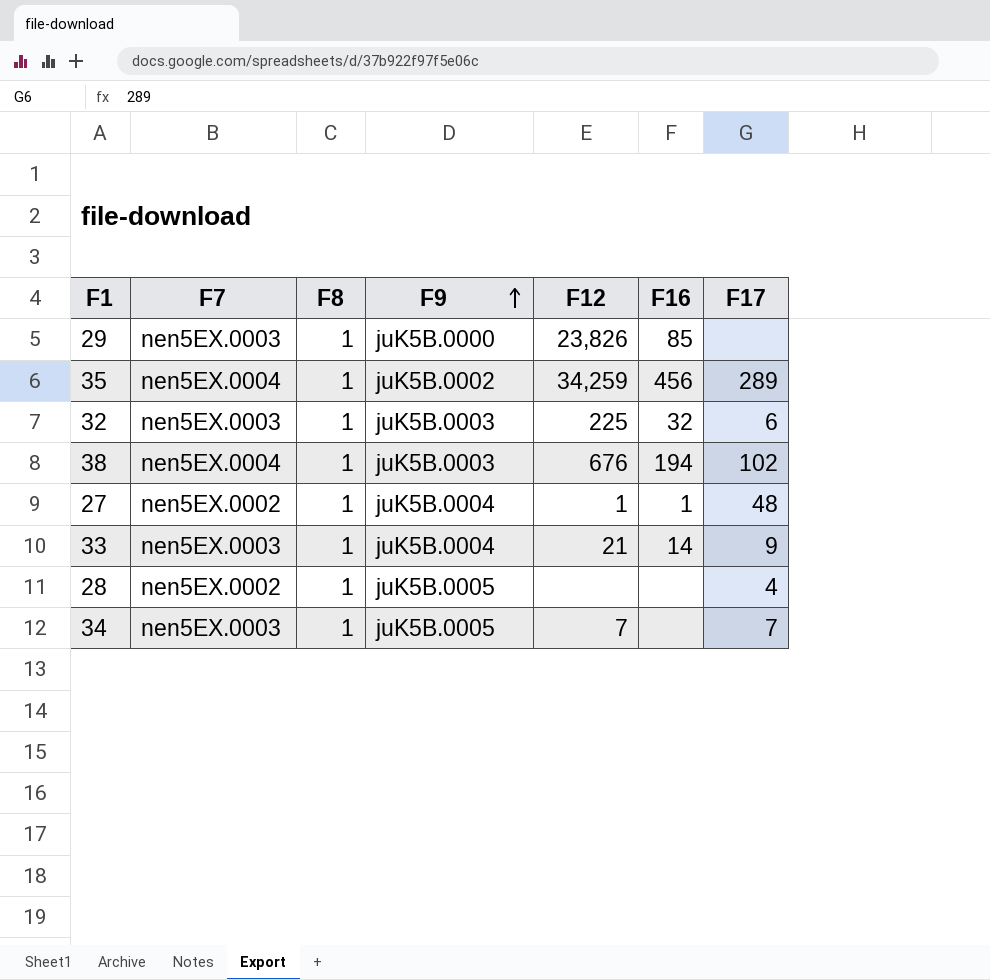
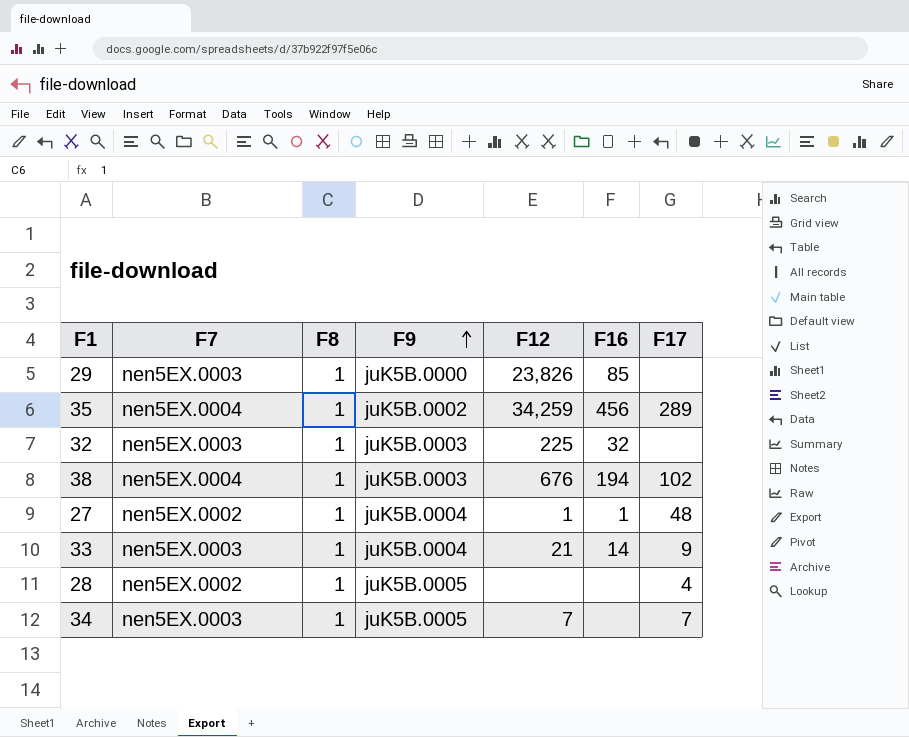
32 | F17: 6 -> none

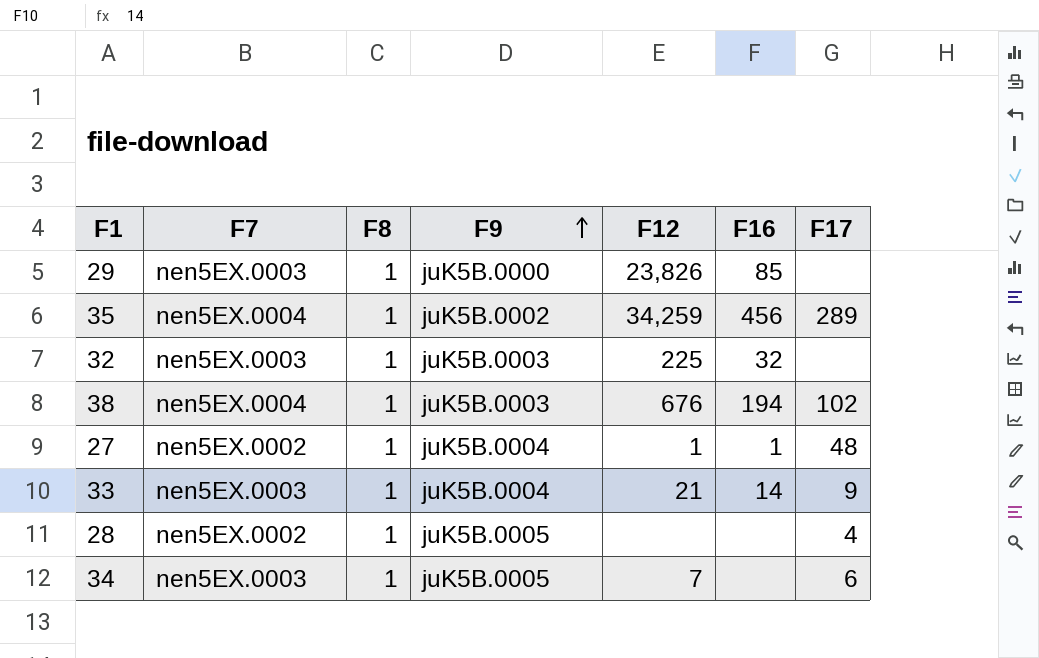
34 | F17: 7 -> 6

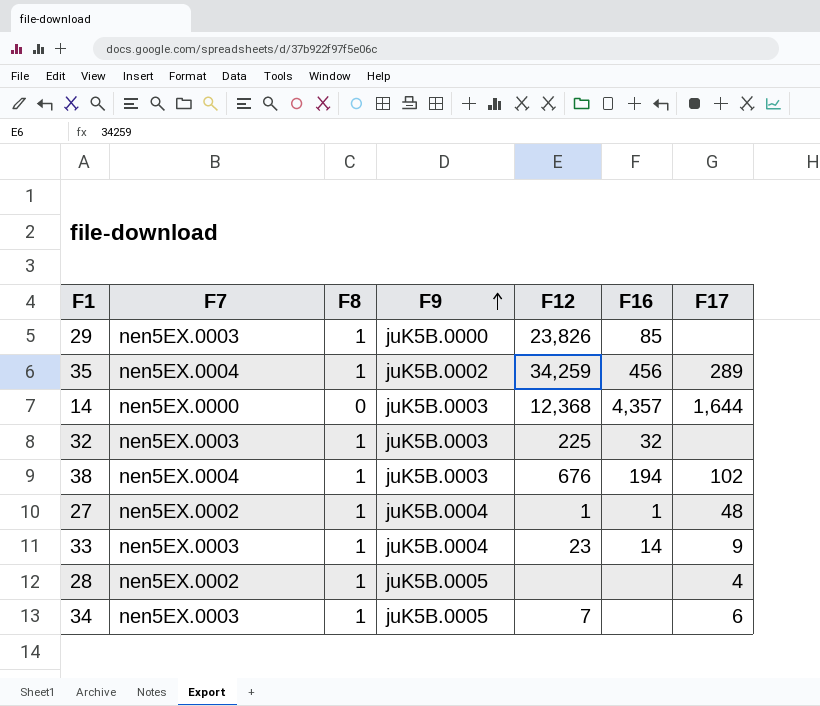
row 14: none -> nen5EX.0000 | 0 | juK5B.0003 | 12,368 | 4,357 | 1,644
33 | F12: 21 -> 23

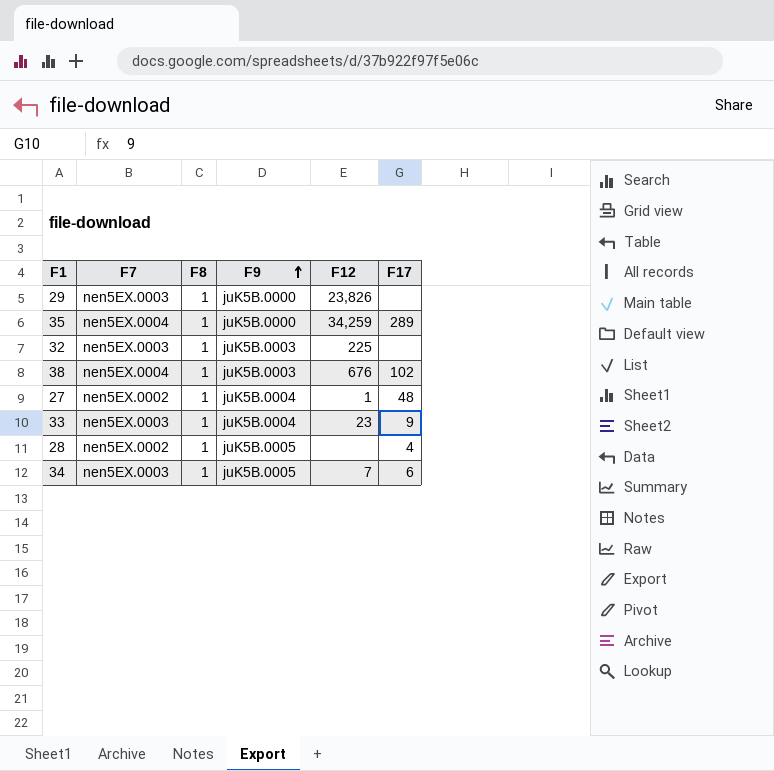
column F16 | position: 6 -> none
row 14: nen5EX.0000 | 0 | juK5B.0003 | 12,368 | 4,357 | 1,644 -> none
35 | F9: juK5B.0002 -> juK5B.0000

